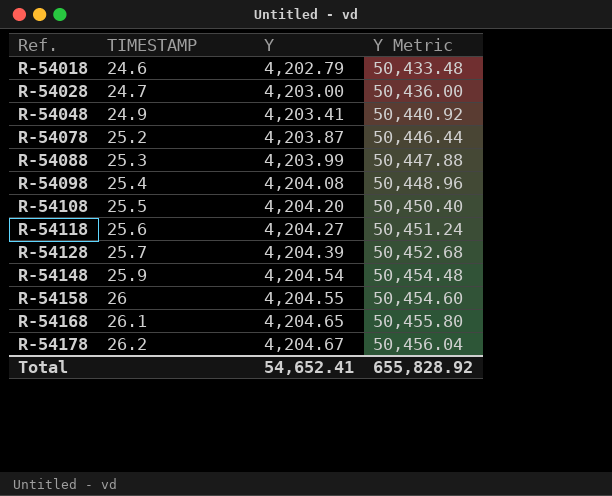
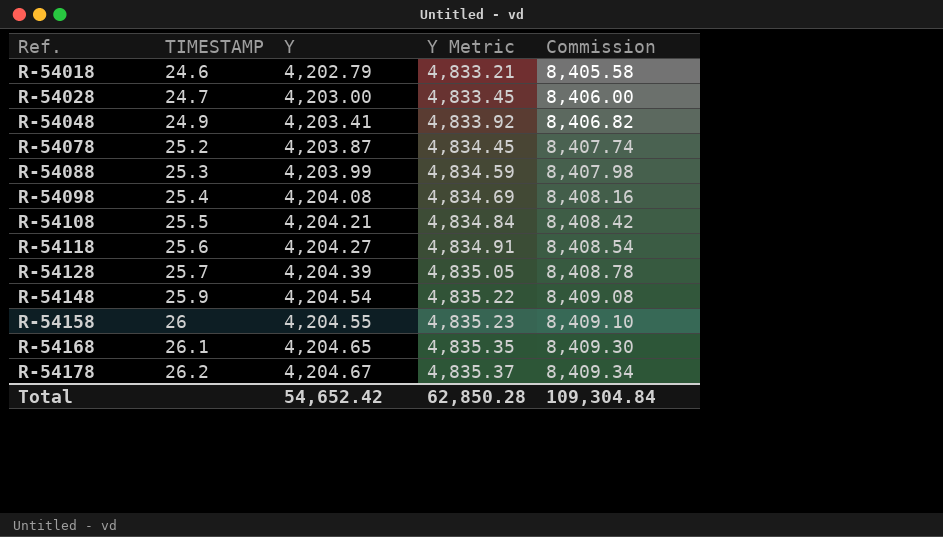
column Y Metric | formula: [Y] * 12 -> [Y] * 1.15
column Commission | formula: none -> [Y] * 2
R-54108 | Y: 4,204.20 -> 4,204.21
Total | Y: 54,652.41 -> 54,652.42
Total | Y Metric: 655,828.92 -> 62,850.28

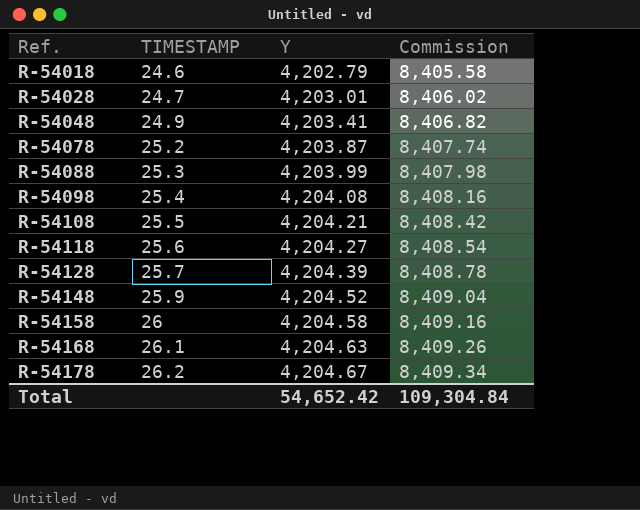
column Y Metric | formula: [Y] * 1.15 -> none
R-54028 | Y: 4,203.00 -> 4,203.01
R-54028 | Commission: 8,406.00 -> 8,406.02
R-54148 | Y: 4,204.54 -> 4,204.52
R-54148 | Commission: 8,409.08 -> 8,409.04
R-54158 | Y: 4,204.55 -> 4,204.58
R-54158 | Commission: 8,409.10 -> 8,409.16
R-54168 | Y: 4,204.65 -> 4,204.63
R-54168 | Commission: 8,409.30 -> 8,409.26

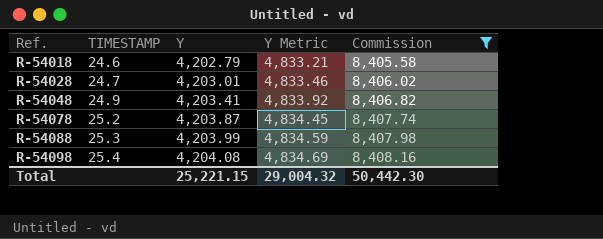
filter: none -> Commission <= 8,408.16
column Y Metric | formula: none -> [Y] * 1.15
Total | Y: 54,652.42 -> 25,221.15
Total | Commission: 109,304.84 -> 50,442.30

